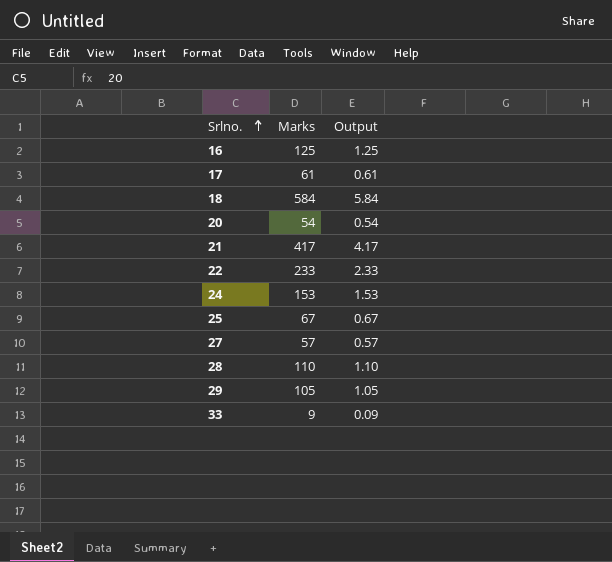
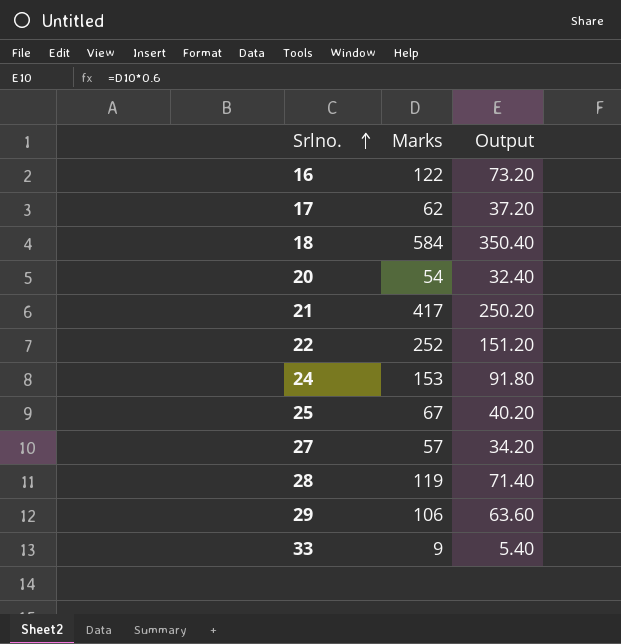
column Output | formula: [Marks] * 0.01 -> [Marks] * 0.6
16 | Marks: 125 -> 122
17 | Marks: 61 -> 62
22 | Marks: 233 -> 252
28 | Marks: 110 -> 119
29 | Marks: 105 -> 106

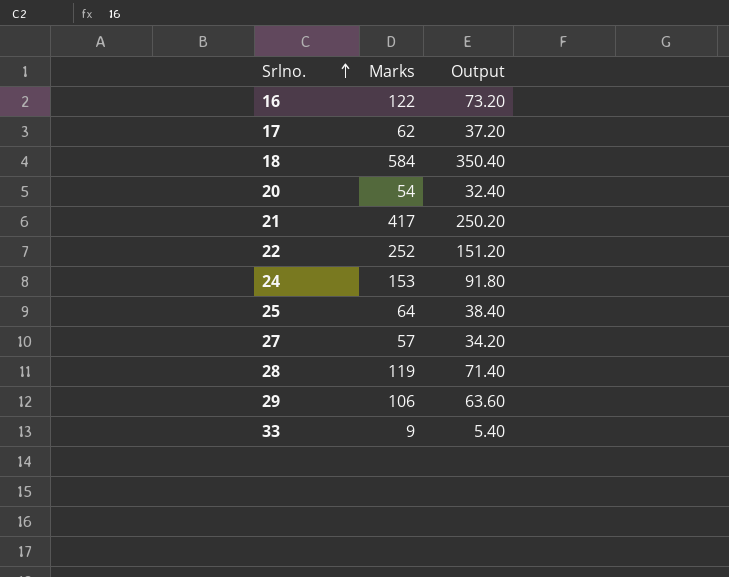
25 | Marks: 67 -> 64
25 | Output: 40.20 -> 38.40

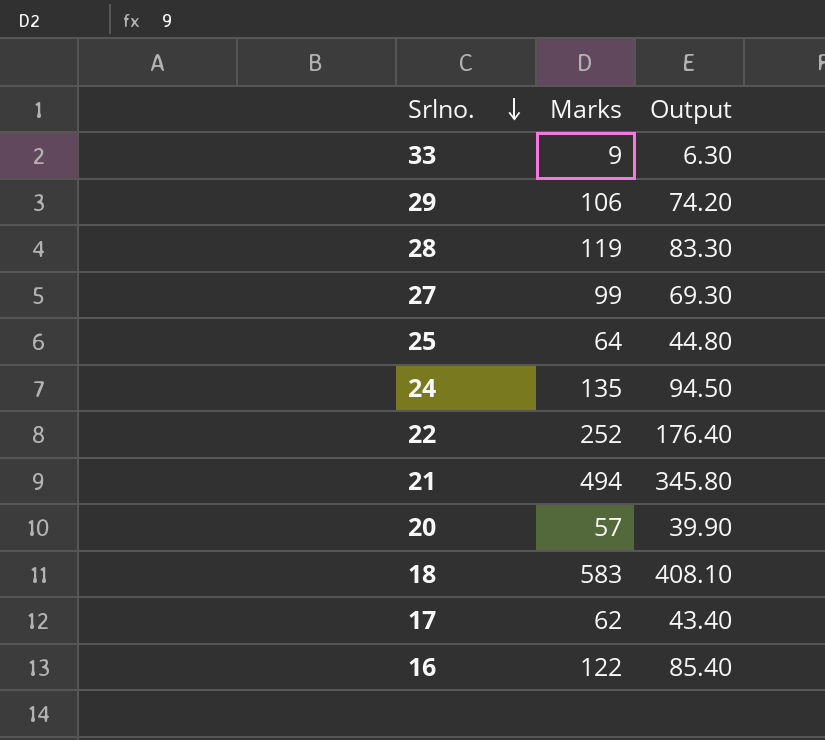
row order: Srlno. ascending -> Srlno. descending
column Output | formula: [Marks] * 0.6 -> [Marks] * 0.7
27 | Marks: 57 -> 99
24 | Marks: 153 -> 135
21 | Marks: 417 -> 494
20 | Marks: 54 -> 57
18 | Marks: 584 -> 583

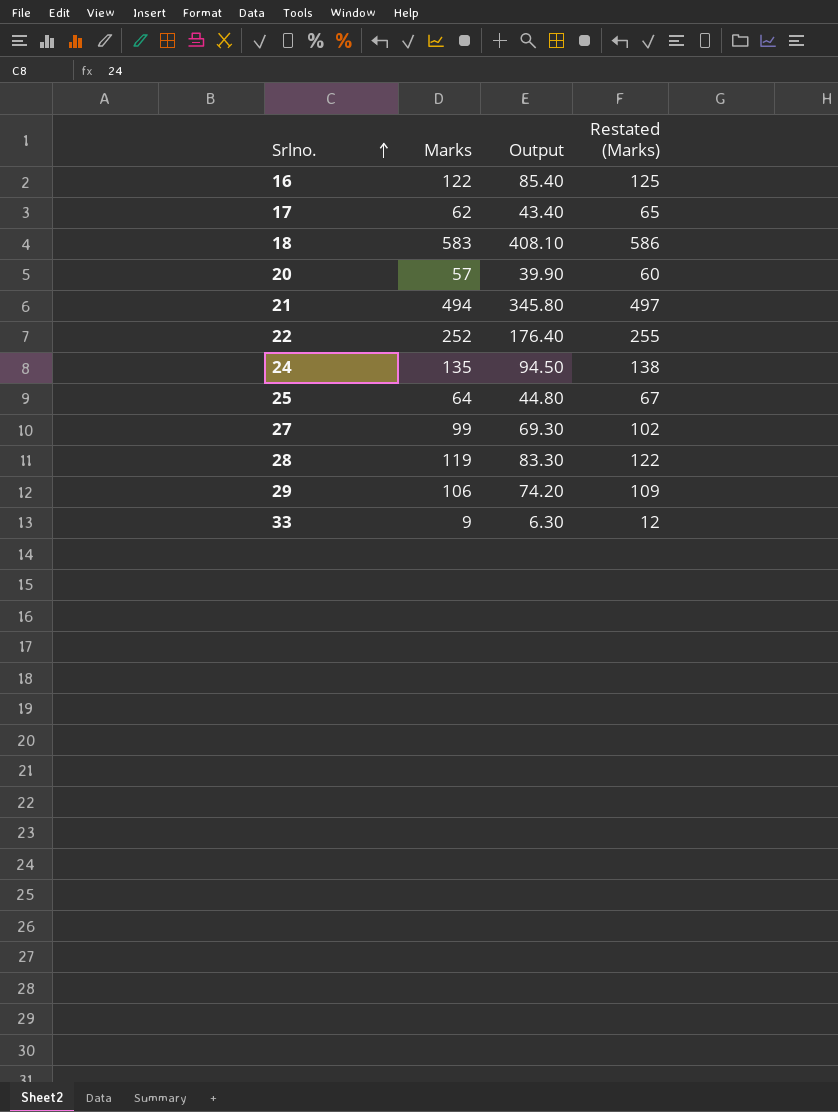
row order: Srlno. descending -> Srlno. ascending
column Restated (Marks) | formula: none -> [Marks] + 3

